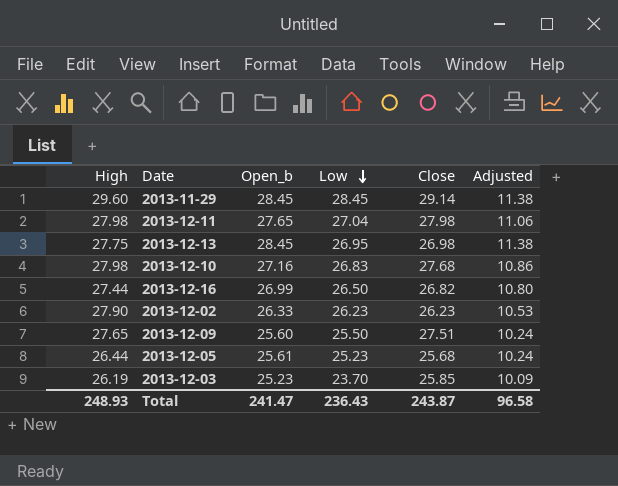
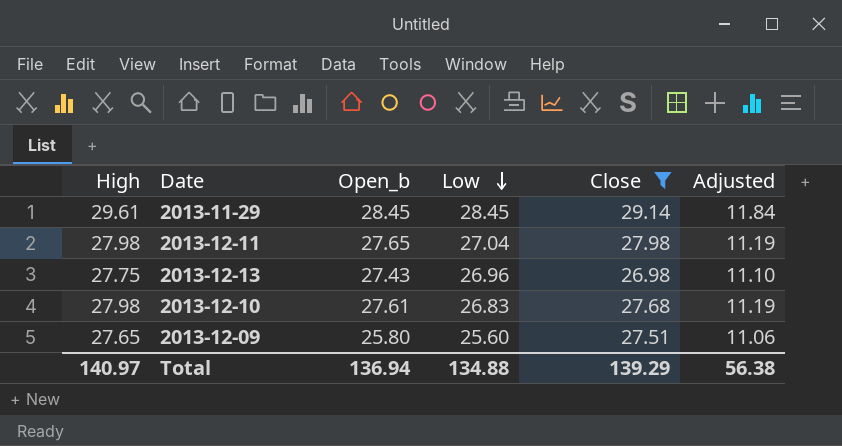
filter: none -> Close >= 26.98
column Adjusted | formula: [Open_b] * 0.4 -> [High] * 0.4
2013-11-29 | High: 29.60 -> 29.61
2013-12-13 | Open_b: 28.45 -> 27.43
2013-12-13 | Low: 26.95 -> 26.96
2013-12-10 | Open_b: 27.16 -> 27.61
2013-12-09 | Open_b: 25.60 -> 25.80
2013-12-09 | Low: 25.50 -> 25.60
Total | High: 248.93 -> 140.97
Total | Open_b: 241.47 -> 136.94
Total | Low: 236.43 -> 134.88
Total | Close: 243.87 -> 139.29
Total | Adjusted: 96.58 -> 56.38

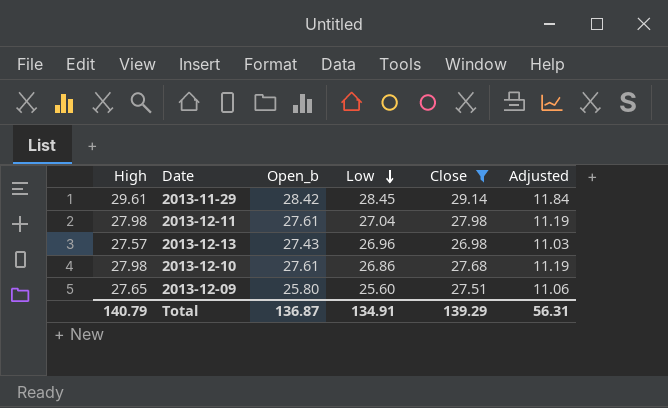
2013-11-29 | Open_b: 28.45 -> 28.42
2013-12-11 | Open_b: 27.65 -> 27.61
2013-12-13 | High: 27.75 -> 27.57
2013-12-13 | Adjusted: 11.10 -> 11.03
2013-12-10 | Low: 26.83 -> 26.86
Total | High: 140.97 -> 140.79
Total | Open_b: 136.94 -> 136.87
Total | Low: 134.88 -> 134.91
Total | Adjusted: 56.38 -> 56.31

